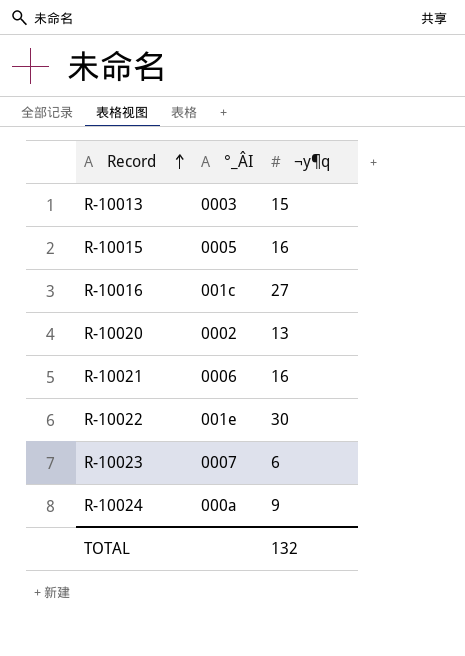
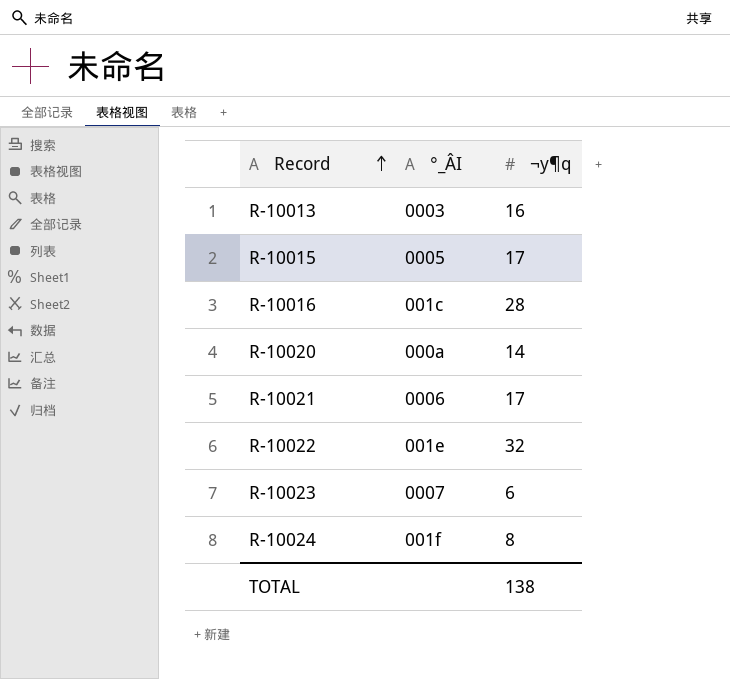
R-10013 | ¬y¶q: 15 -> 16
R-10015 | ¬y¶q: 16 -> 17
R-10016 | ¬y¶q: 27 -> 28
R-10020 | °_ÂI: 0002 -> 000a
R-10020 | ¬y¶q: 13 -> 14
R-10021 | ¬y¶q: 16 -> 17
R-10022 | ¬y¶q: 30 -> 32
R-10024 | °_ÂI: 000a -> 001f
R-10024 | ¬y¶q: 9 -> 8
TOTAL | ¬y¶q: 132 -> 138

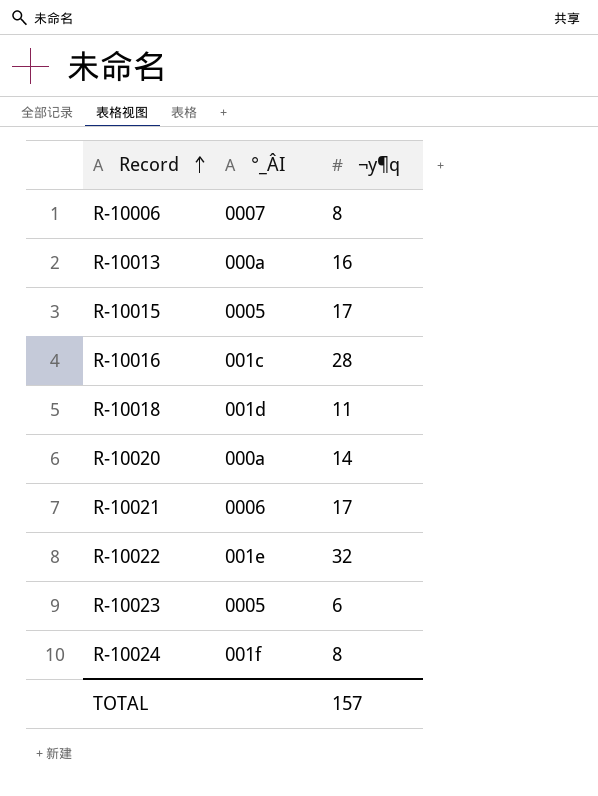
row R-10006: none -> 0007 | 8
R-10013 | °_ÂI: 0003 -> 000a
row R-10018: none -> 001d | 11
R-10023 | °_ÂI: 0007 -> 0005
TOTAL | ¬y¶q: 138 -> 157

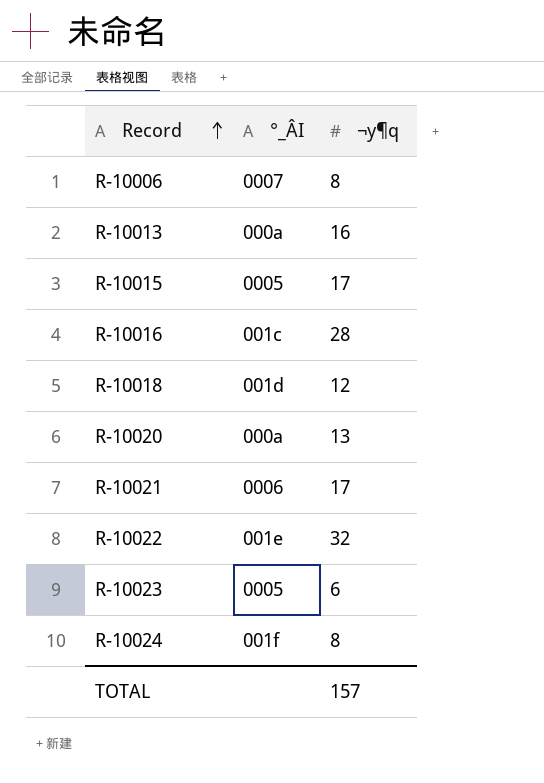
R-10018 | ¬y¶q: 11 -> 12
R-10020 | ¬y¶q: 14 -> 13

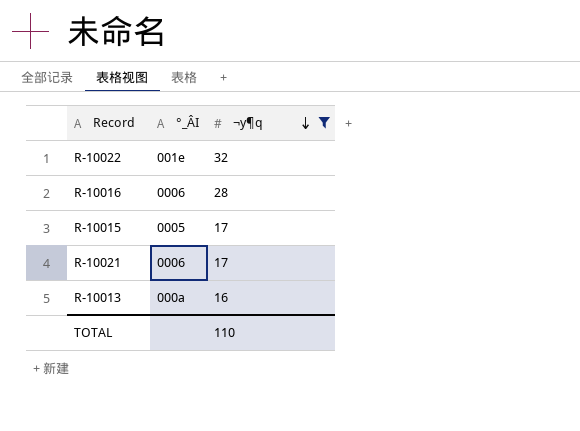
filter: none -> ¬y¶q >= 16
row order: Record ascending -> ¬y¶q descending
R-10016 | °_ÂI: 001c -> 0006
TOTAL | ¬y¶q: 157 -> 110

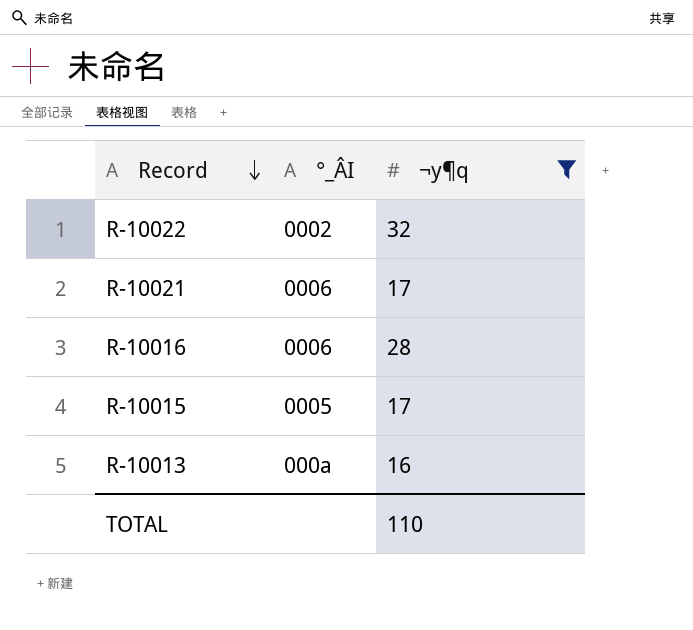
row order: ¬y¶q descending -> Record descending
R-10022 | °_ÂI: 001e -> 0002

